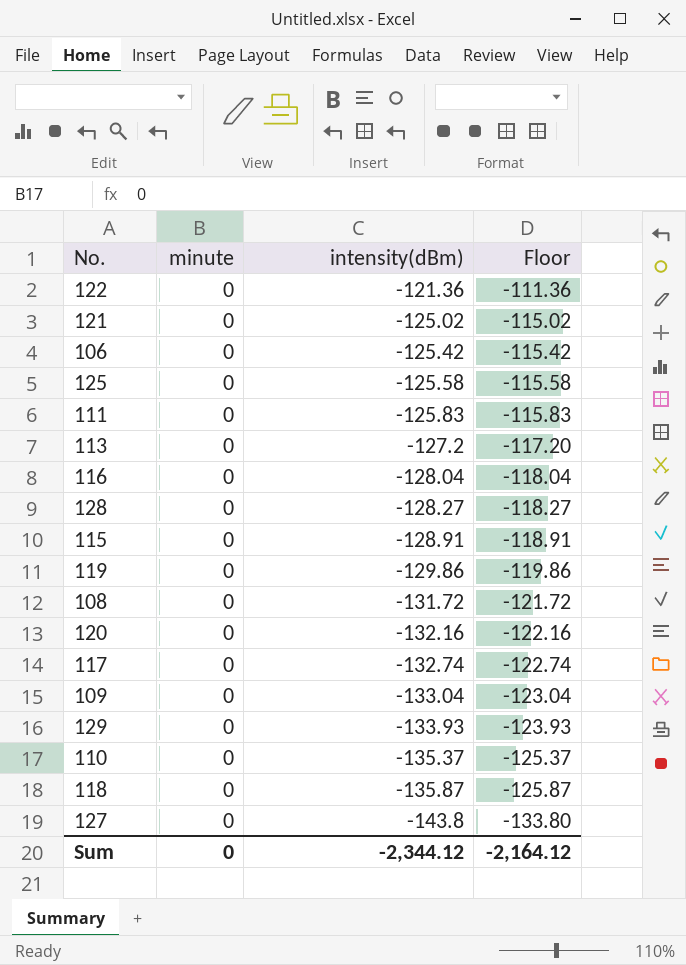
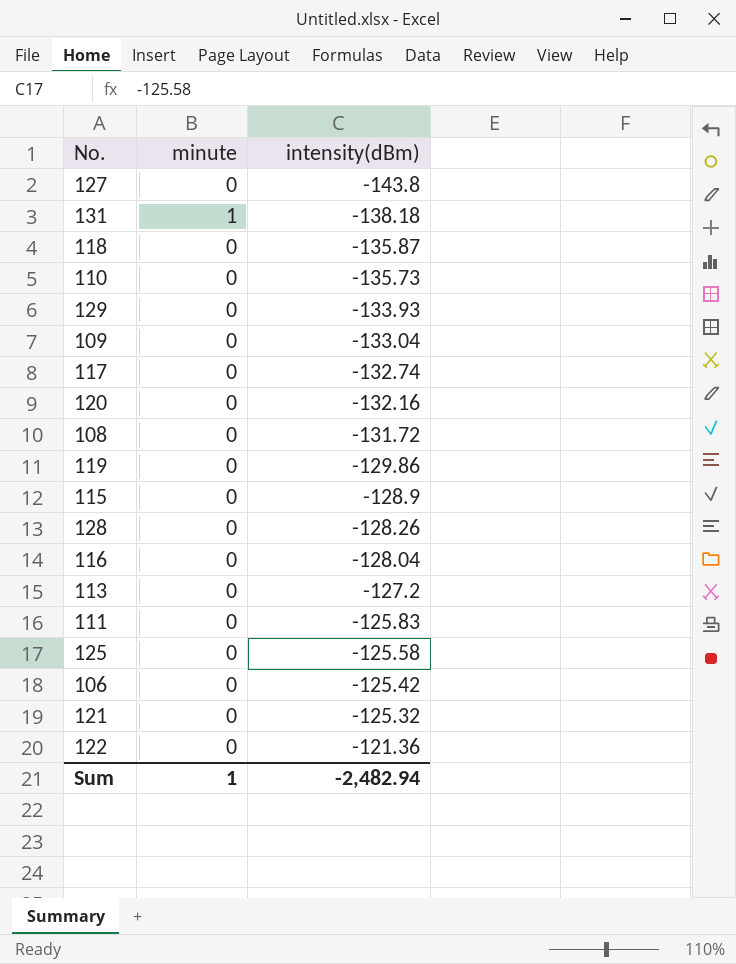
row order: intensity(dBm) descending -> intensity(dBm) ascending
column Floor | formula: [intensity(dBm)] + 10 -> none
row 131: none -> 1 | -138.18
110 | intensity(dBm): -135.37 -> -135.73
115 | intensity(dBm): -128.91 -> -128.9
128 | intensity(dBm): -128.27 -> -128.26
121 | intensity(dBm): -125.02 -> -125.32
Sum | minute: 0 -> 1
Sum | intensity(dBm): -2,344.12 -> -2,482.94

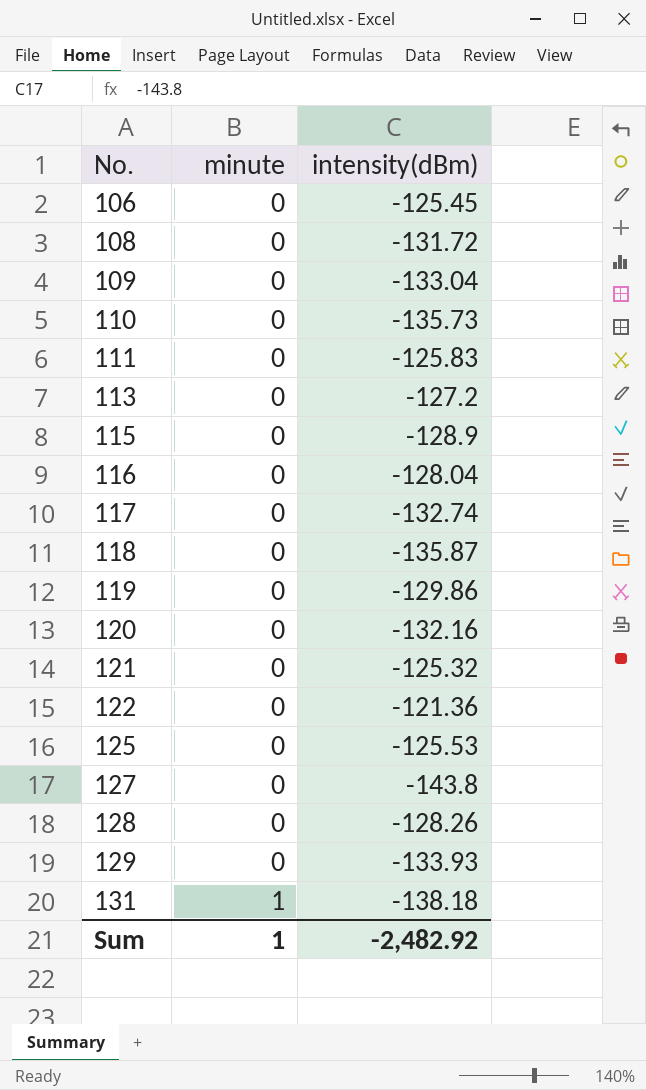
row order: intensity(dBm) ascending -> No. ascending
106 | intensity(dBm): -125.42 -> -125.45
125 | intensity(dBm): -125.58 -> -125.53
Sum | intensity(dBm): -2,482.94 -> -2,482.92

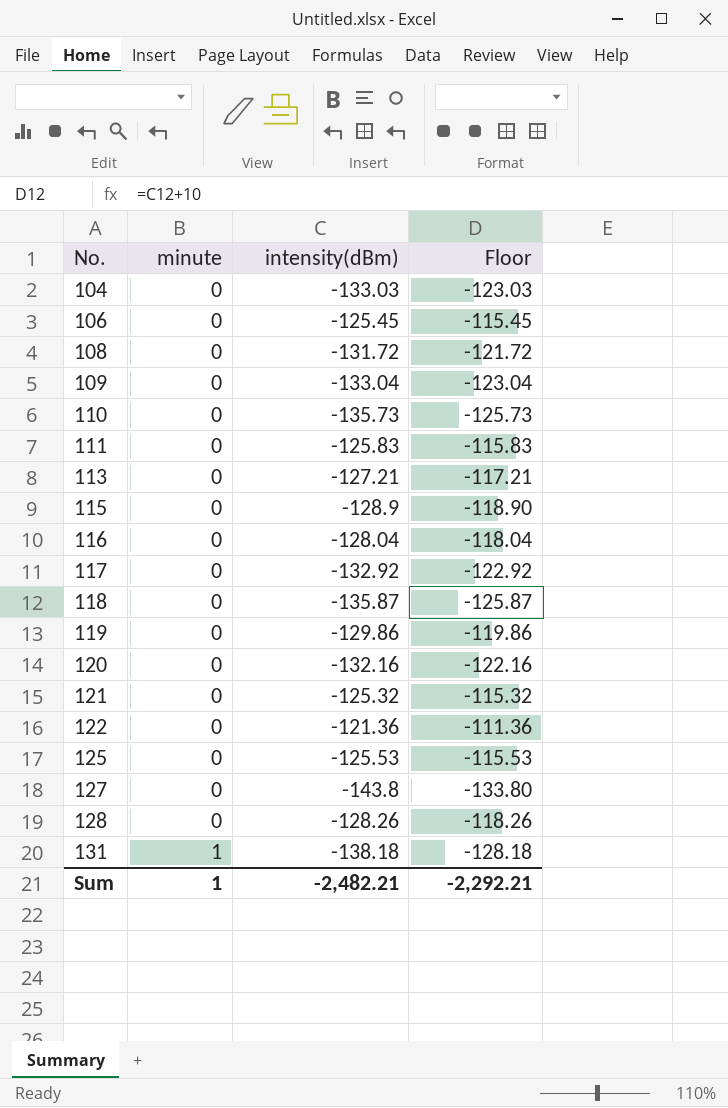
column Floor | formula: none -> [intensity(dBm)] + 10
row 129: 0 | -133.93 -> none
row 104: none -> 0 | -133.03 | -123.03
113 | intensity(dBm): -127.2 -> -127.21
117 | intensity(dBm): -132.74 -> -132.92
Sum | intensity(dBm): -2,482.92 -> -2,482.21

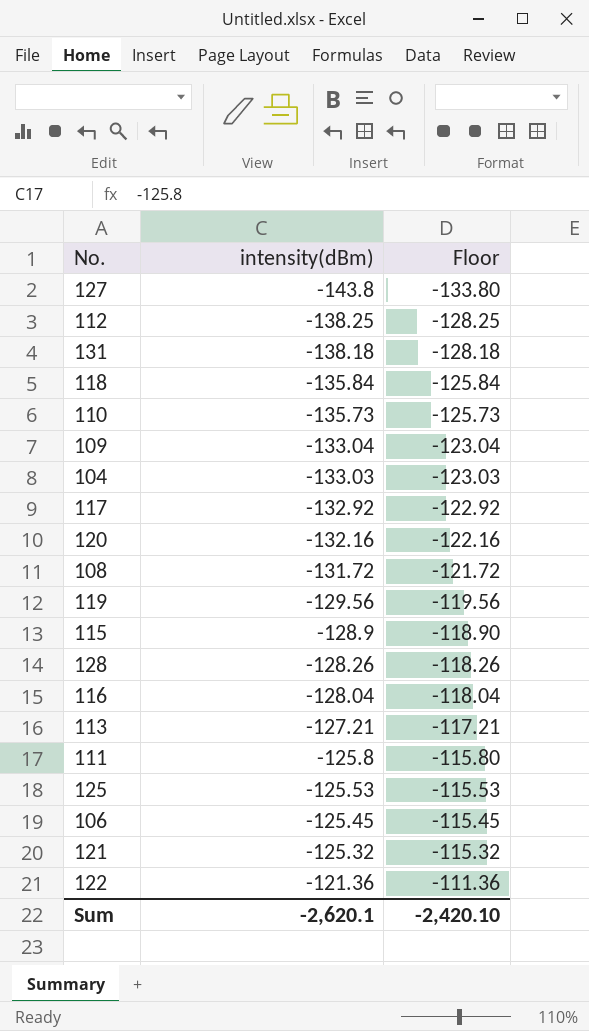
row order: No. ascending -> intensity(dBm) ascending
column minute | position: 2 -> none
row 112: none -> -138.25 | -128.25
118 | intensity(dBm): -135.87 -> -135.84
118 | Floor: -125.87 -> -125.84
119 | intensity(dBm): -129.86 -> -129.56
119 | Floor: -119.86 -> -119.56
111 | intensity(dBm): -125.83 -> -125.8
111 | Floor: -115.83 -> -115.80
Sum | intensity(dBm): -2,482.21 -> -2,620.1
Sum | Floor: -2,292.21 -> -2,420.10

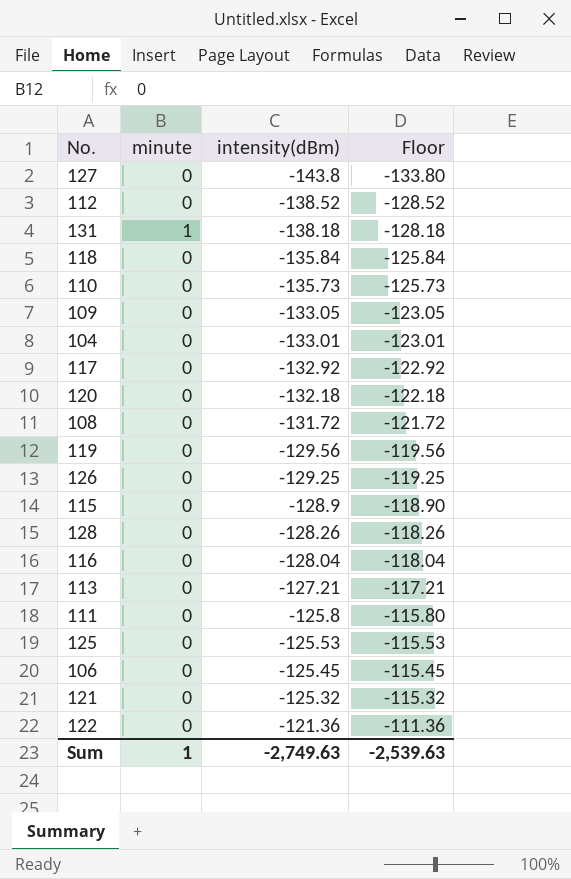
column minute | position: none -> 2
112 | intensity(dBm): -138.25 -> -138.52
112 | Floor: -128.25 -> -128.52
109 | intensity(dBm): -133.04 -> -133.05
109 | Floor: -123.04 -> -123.05
104 | intensity(dBm): -133.03 -> -133.01
104 | Floor: -123.03 -> -123.01
120 | intensity(dBm): -132.16 -> -132.18
120 | Floor: -122.16 -> -122.18
row 126: none -> 0 | -129.25 | -119.25
Sum | intensity(dBm): -2,620.1 -> -2,749.63
Sum | Floor: -2,420.10 -> -2,539.63

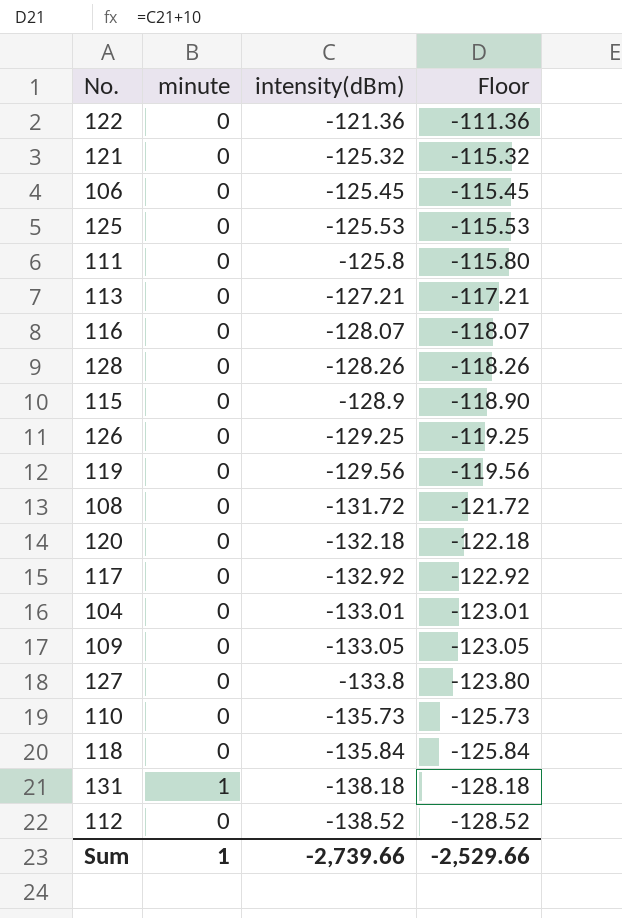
row order: intensity(dBm) ascending -> intensity(dBm) descending
116 | intensity(dBm): -128.04 -> -128.07
116 | Floor: -118.04 -> -118.07
127 | intensity(dBm): -143.8 -> -133.8
127 | Floor: -133.80 -> -123.80
Sum | intensity(dBm): -2,749.63 -> -2,739.66
Sum | Floor: -2,539.63 -> -2,529.66

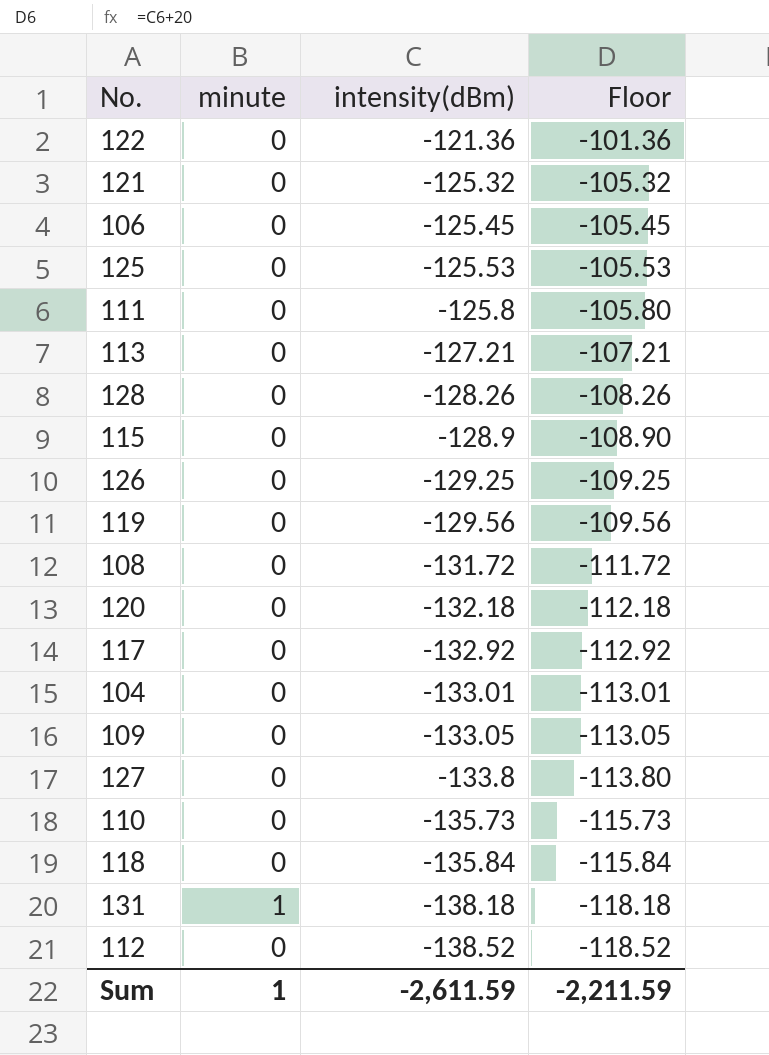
column Floor | formula: [intensity(dBm)] + 10 -> [intensity(dBm)] + 20
row 116: 0 | -128.07 | -118.07 -> none
Sum | intensity(dBm): -2,739.66 -> -2,611.59
Sum | Floor: -2,529.66 -> -2,211.59

